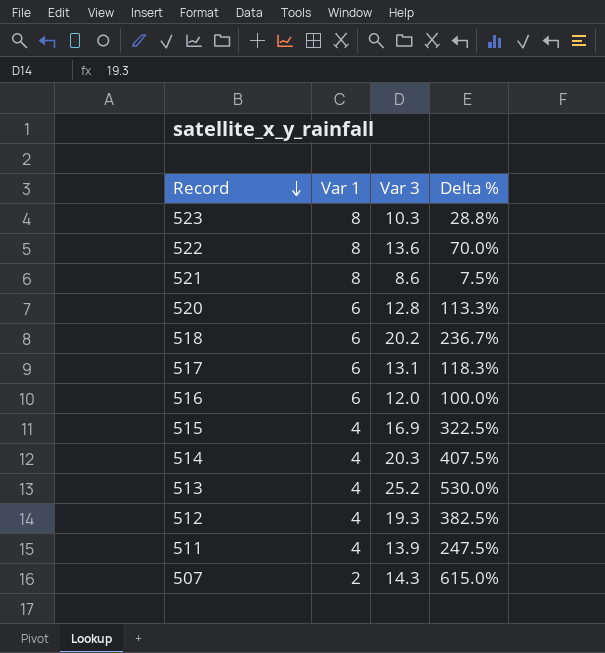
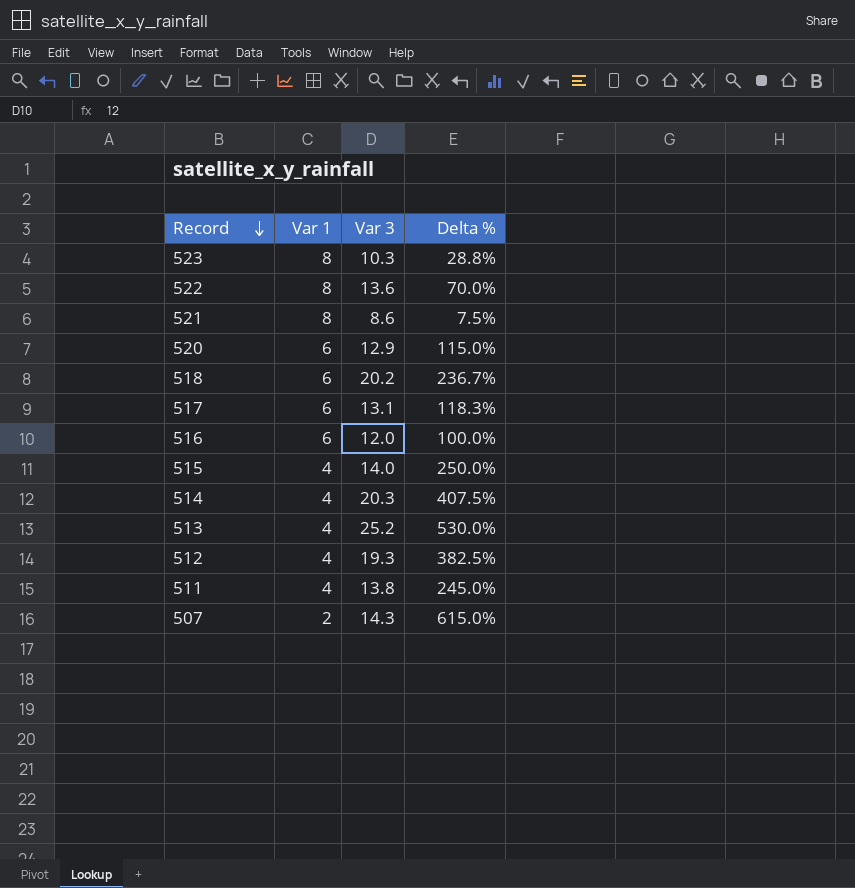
520 | Var 3: 12.8 -> 12.9
520 | Delta %: 113.3% -> 115.0%
515 | Var 3: 16.9 -> 14.0
515 | Delta %: 322.5% -> 250.0%
511 | Var 3: 13.9 -> 13.8
511 | Delta %: 247.5% -> 245.0%

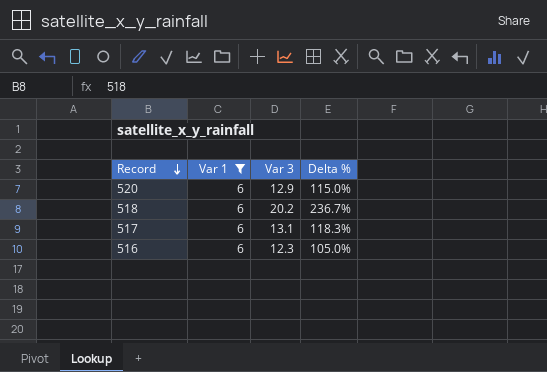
filter: none -> Var 1 = 6
516 | Var 3: 12.0 -> 12.3
516 | Delta %: 100.0% -> 105.0%

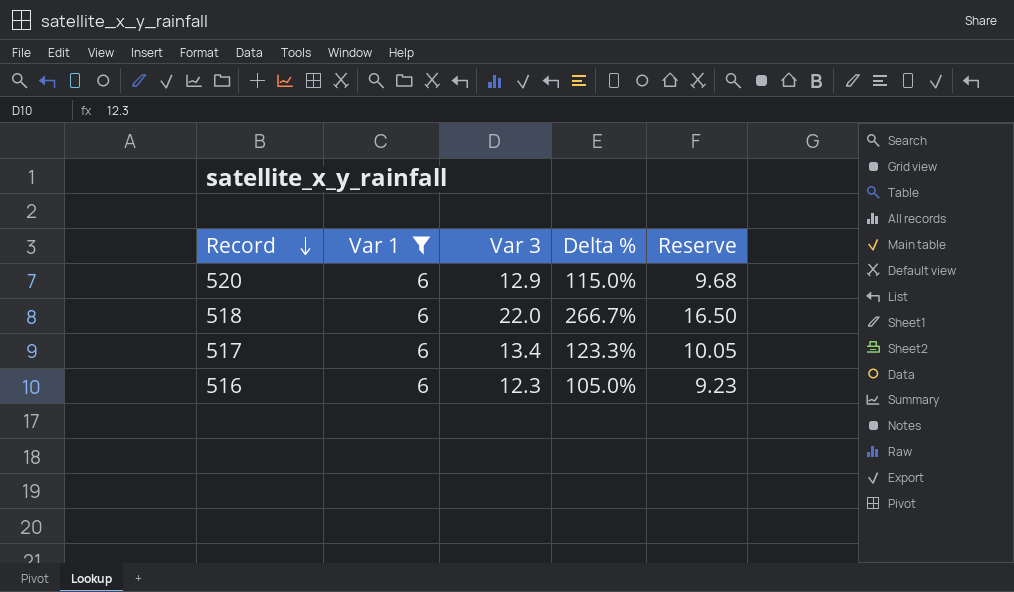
column Reserve | formula: none -> [Var 3] * 0.75
518 | Var 3: 20.2 -> 22.0
518 | Delta %: 236.7% -> 266.7%
517 | Var 3: 13.1 -> 13.4
517 | Delta %: 118.3% -> 123.3%

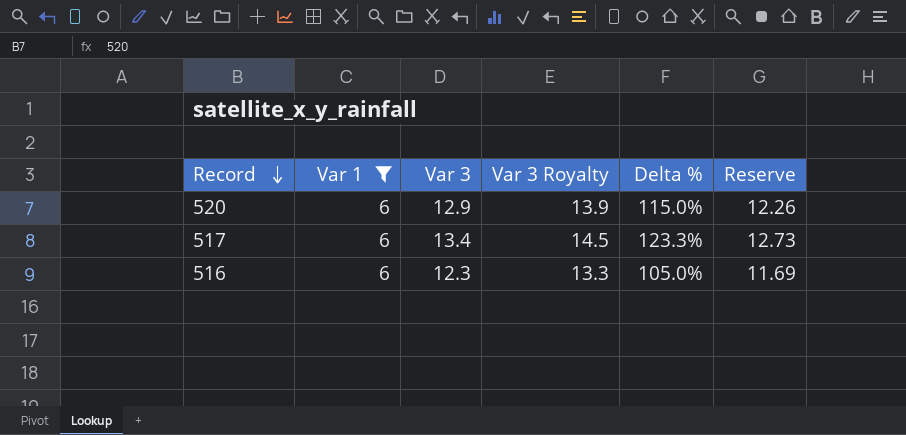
column Var 3 Royalty | formula: none -> [Var 3] * 1.08
column Reserve | formula: [Var 3] * 0.75 -> [Var 3] * 0.95
row 518: 6 | 22.0 | 266.7% | 16.50 -> none

